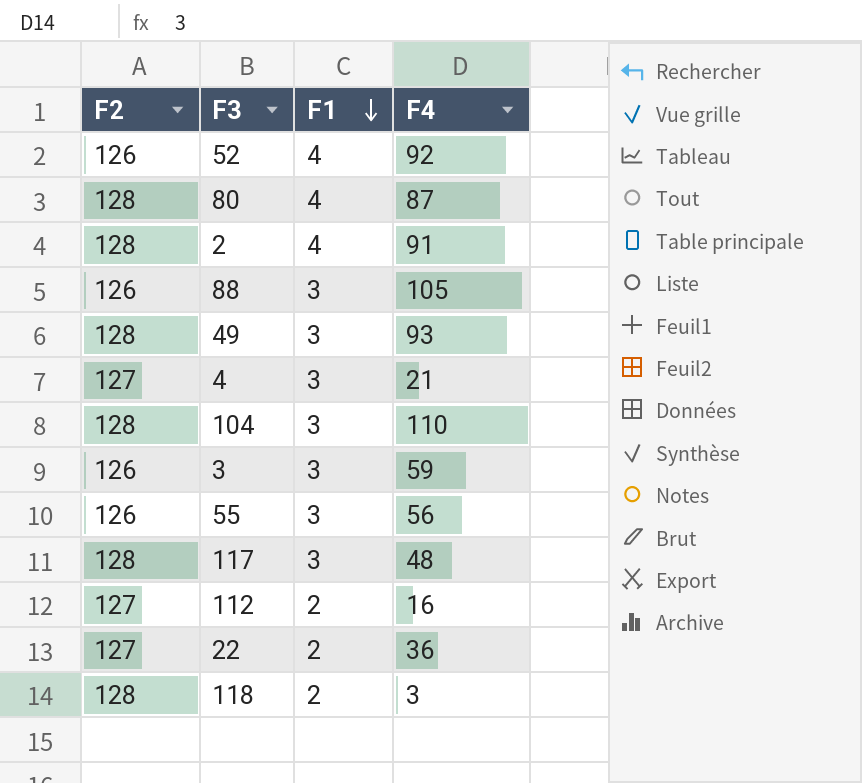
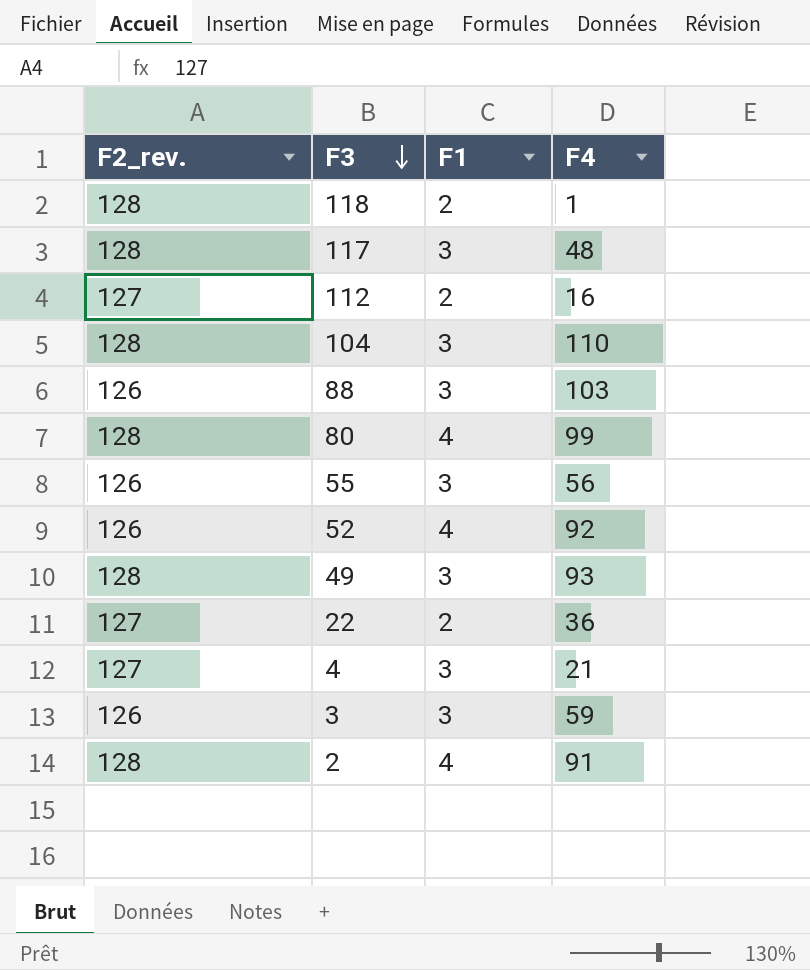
row order: F1 descending -> F3 descending
column name: F2 -> F2_rev.
118 | F4: 3 -> 1
88 | F4: 105 -> 103
80 | F4: 87 -> 99

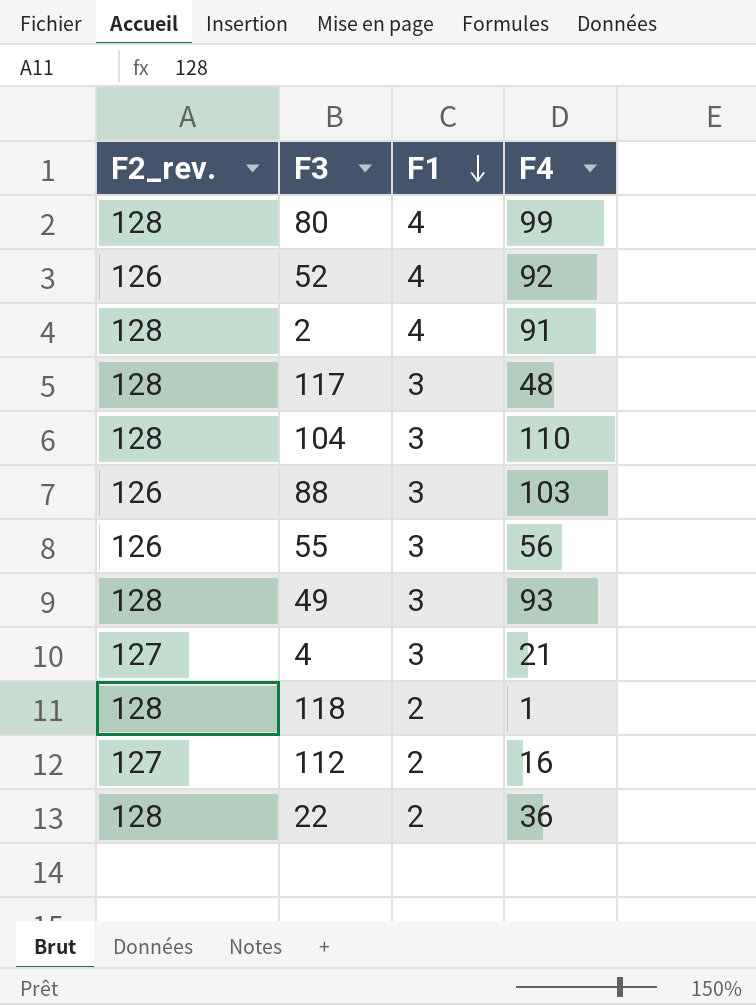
row order: F3 descending -> F1 descending
row 3: 126 | 3 | 59 -> none
22 | F2_rev.: 127 -> 128

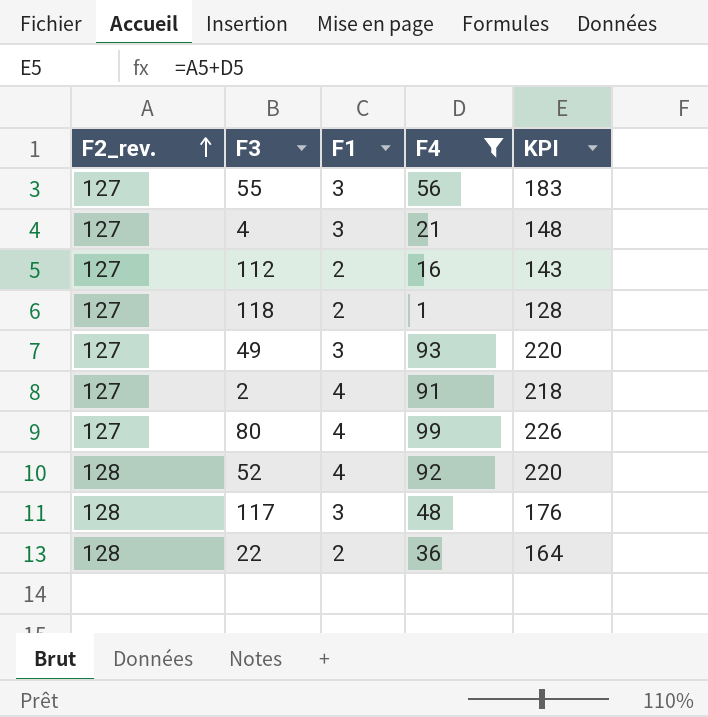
filter: none -> F4 <= 99
row order: F1 descending -> F2_rev. ascending
column KPI | formula: none -> [F2_rev.] + [F4]
55 | F2_rev.: 126 -> 127
118 | F2_rev.: 128 -> 127
49 | F2_rev.: 128 -> 127
2 | F2_rev.: 128 -> 127
80 | F2_rev.: 128 -> 127
52 | F2_rev.: 126 -> 128

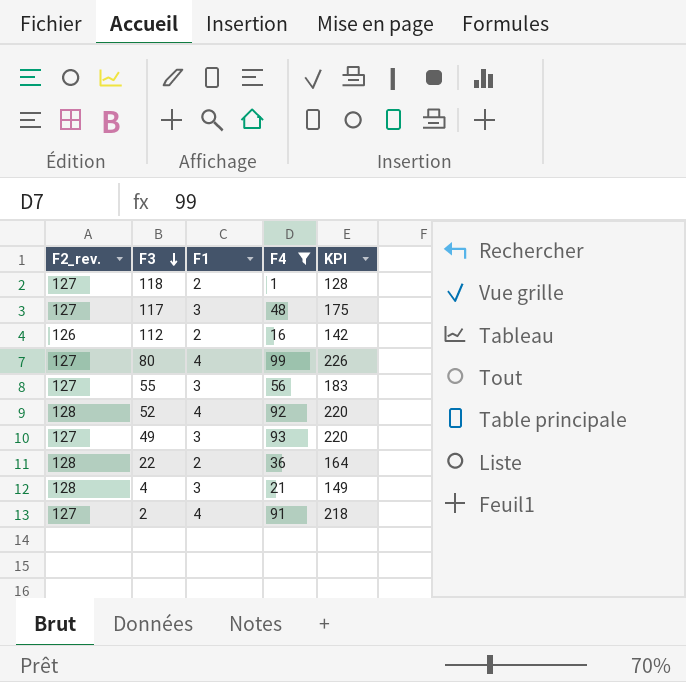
row order: F2_rev. ascending -> F3 descending
117 | F2_rev.: 128 -> 127
117 | KPI: 176 -> 175
112 | F2_rev.: 127 -> 126
112 | KPI: 143 -> 142
4 | F2_rev.: 127 -> 128
4 | KPI: 148 -> 149

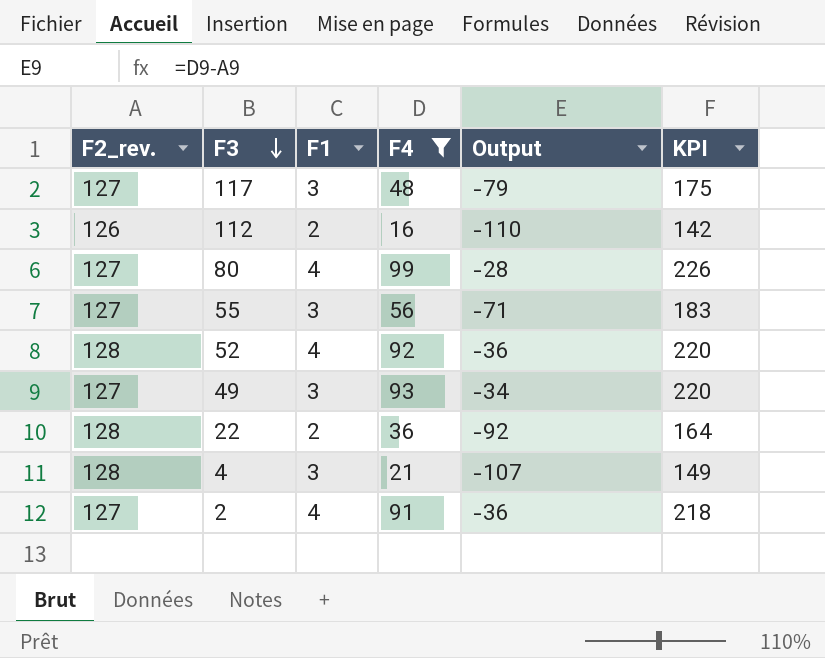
column Output | formula: none -> [F4] - [F2_rev.]
row 118: 127 | 2 | 1 | 128 -> none

